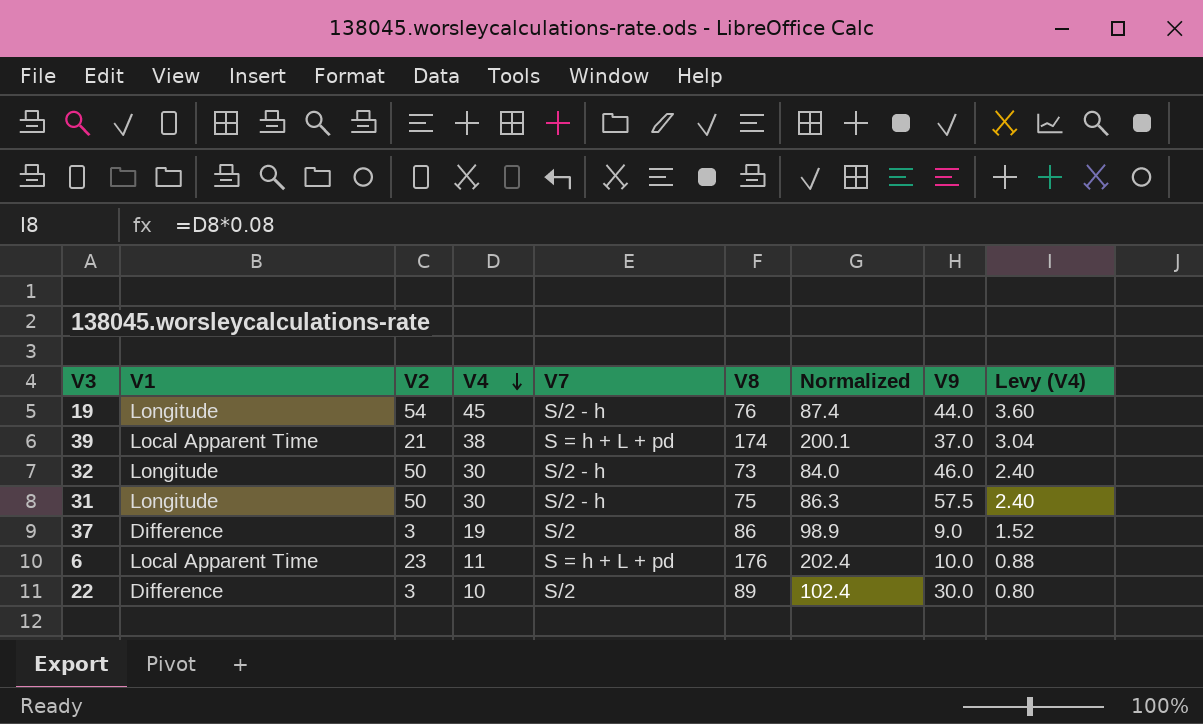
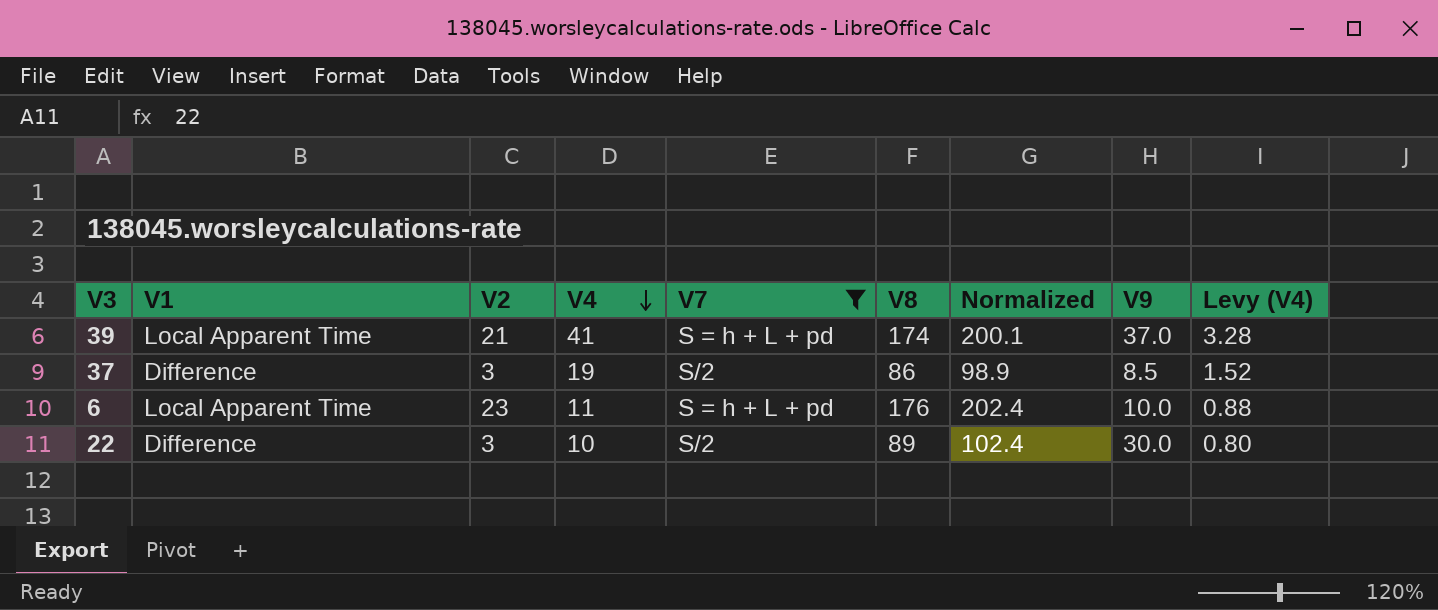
filter: none -> V7 != S/2 - h
39 | V4: 38 -> 41
39 | Levy (V4): 3.04 -> 3.28
37 | V9: 9.0 -> 8.5

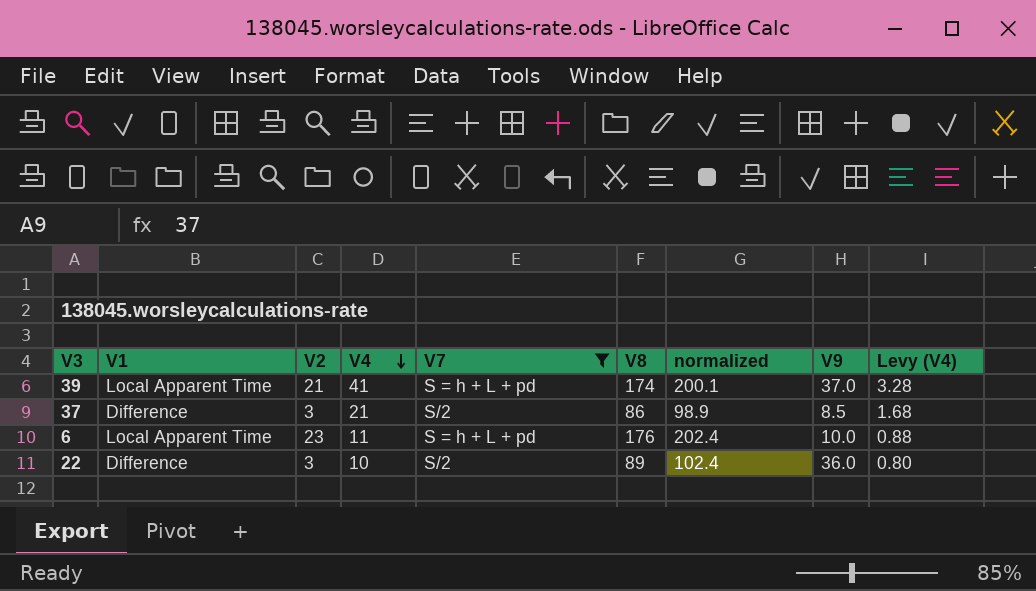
column name: Normalized -> normalized
37 | V4: 19 -> 21
37 | Levy (V4): 1.52 -> 1.68
22 | V9: 30.0 -> 36.0

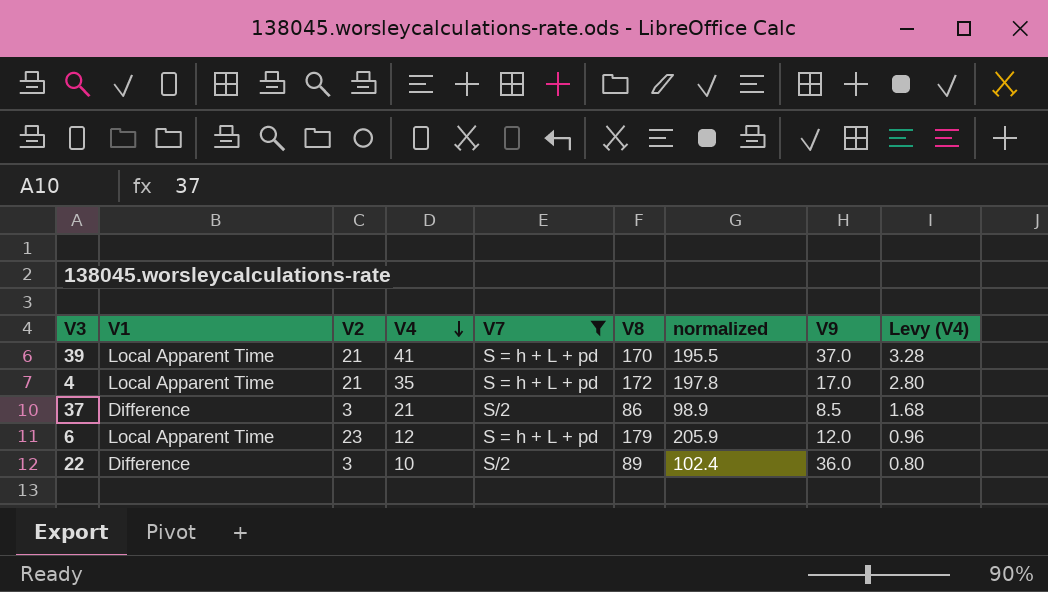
39 | V8: 174 -> 170
39 | normalized: 200.1 -> 195.5
row 4: none -> Local Apparent Time | 21 | 35 | S = h + L + pd | 172 | 197.8 | 17.0 | 2.80
6 | V4: 11 -> 12
6 | V8: 176 -> 179
6 | normalized: 202.4 -> 205.9
6 | V9: 10.0 -> 12.0
6 | Levy (V4): 0.88 -> 0.96

